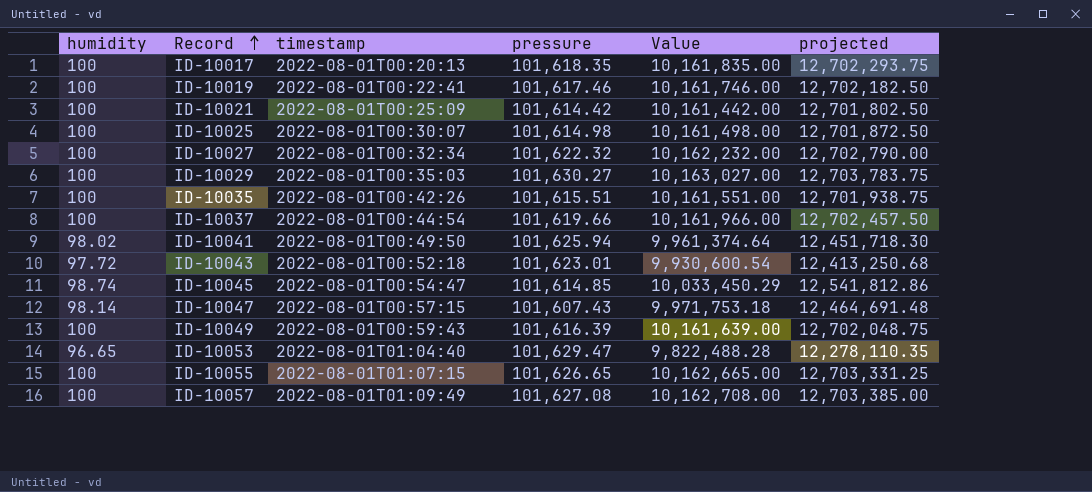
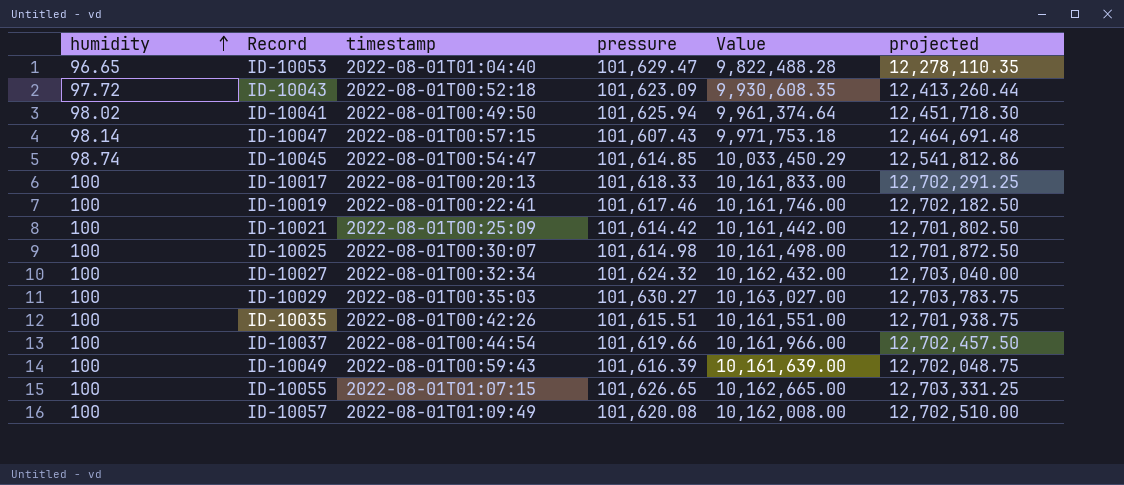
row order: Record ascending -> humidity ascending
ID-10043 | pressure: 101,623.01 -> 101,623.09
ID-10043 | Value: 9,930,600.54 -> 9,930,608.35
ID-10043 | projected: 12,413,250.68 -> 12,413,260.44
ID-10017 | pressure: 101,618.35 -> 101,618.33
ID-10017 | Value: 10,161,835.00 -> 10,161,833.00
ID-10017 | projected: 12,702,293.75 -> 12,702,291.25
ID-10027 | pressure: 101,622.32 -> 101,624.32
ID-10027 | Value: 10,162,232.00 -> 10,162,432.00
ID-10027 | projected: 12,702,790.00 -> 12,703,040.00
ID-10057 | pressure: 101,627.08 -> 101,620.08
ID-10057 | Value: 10,162,708.00 -> 10,162,008.00
ID-10057 | projected: 12,703,385.00 -> 12,702,510.00

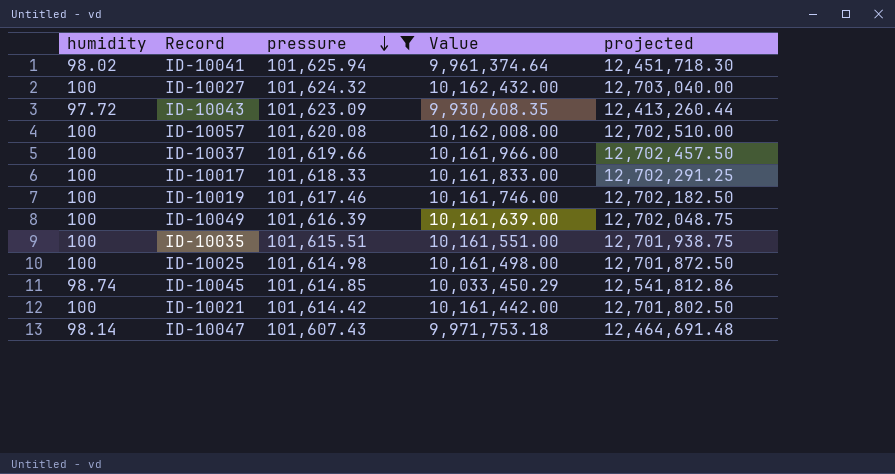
filter: none -> pressure <= 101,625.94
row order: humidity ascending -> pressure descending
column timestamp | position: 3 -> none

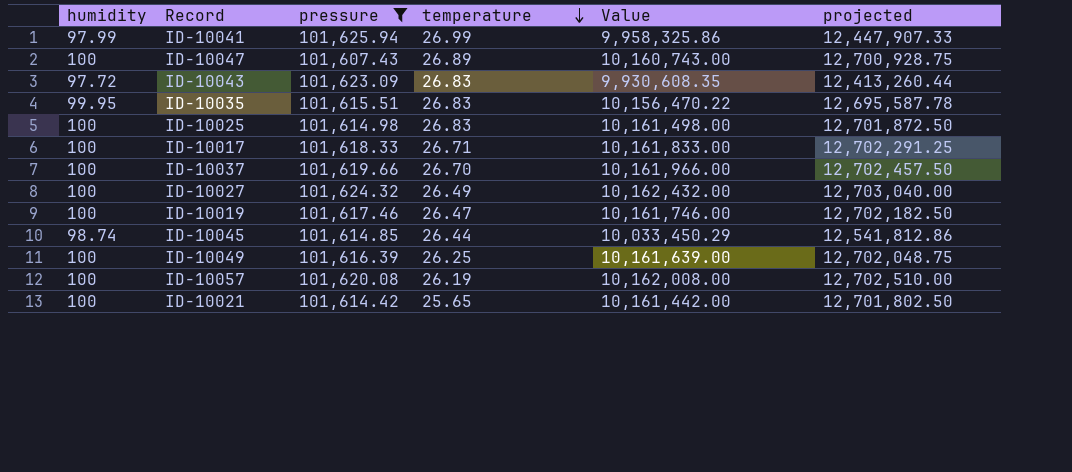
row order: pressure descending -> temperature descending
column temperature | position: none -> 4
ID-10041 | humidity: 98.02 -> 97.99
ID-10041 | Value: 9,961,374.64 -> 9,958,325.86
ID-10041 | projected: 12,451,718.30 -> 12,447,907.33
ID-10047 | humidity: 98.14 -> 100
ID-10047 | Value: 9,971,753.18 -> 10,160,743.00
ID-10047 | projected: 12,464,691.48 -> 12,700,928.75
ID-10035 | humidity: 100 -> 99.95
ID-10035 | Value: 10,161,551.00 -> 10,156,470.22
ID-10035 | projected: 12,701,938.75 -> 12,695,587.78

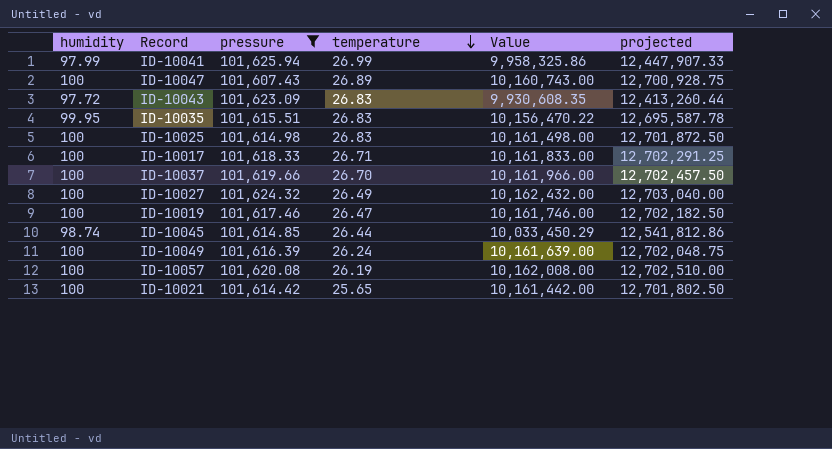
ID-10049 | temperature: 26.25 -> 26.24

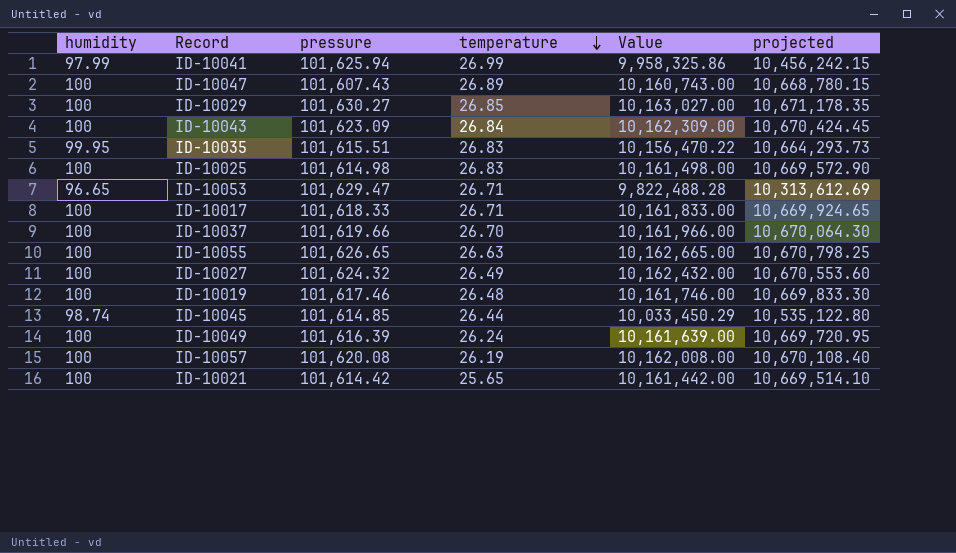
filter: pressure <= 101,625.94 -> none
column projected | formula: [Value] * 1.25 -> [Value] * 1.05
ID-10043 | humidity: 97.72 -> 100
ID-10043 | temperature: 26.83 -> 26.84
ID-10043 | Value: 9,930,608.35 -> 10,162,309.00
ID-10019 | temperature: 26.47 -> 26.48

